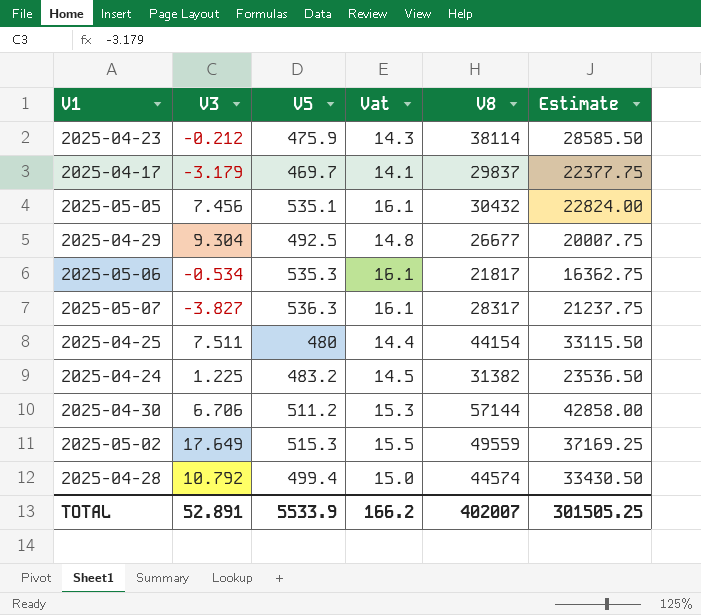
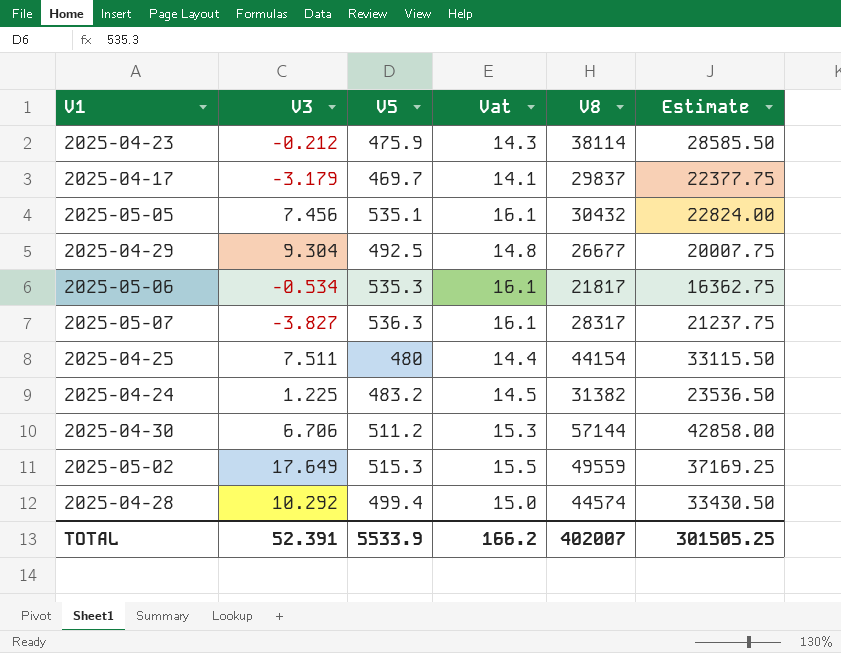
2025-04-28 | V3: 10.792 -> 10.292
TOTAL | V3: 52.891 -> 52.391

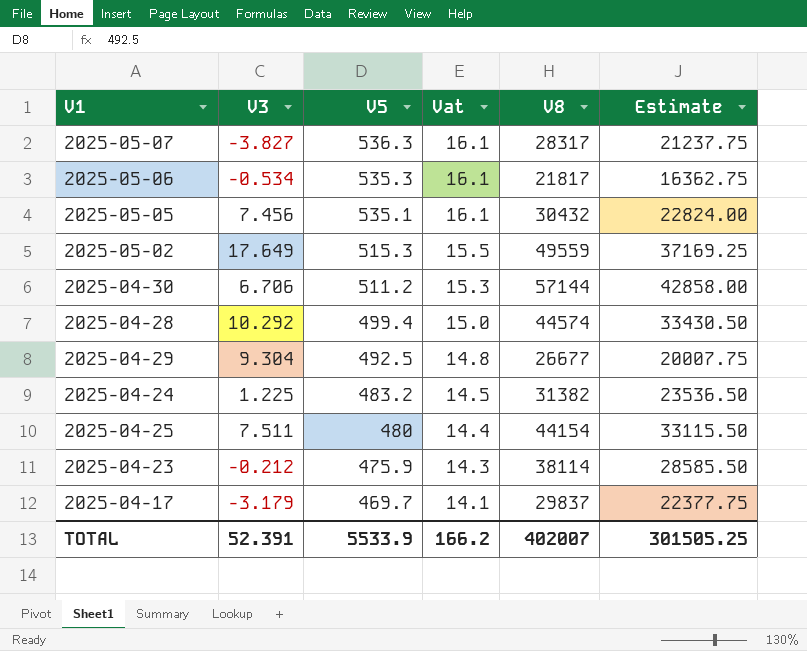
row order: none -> V5 descending

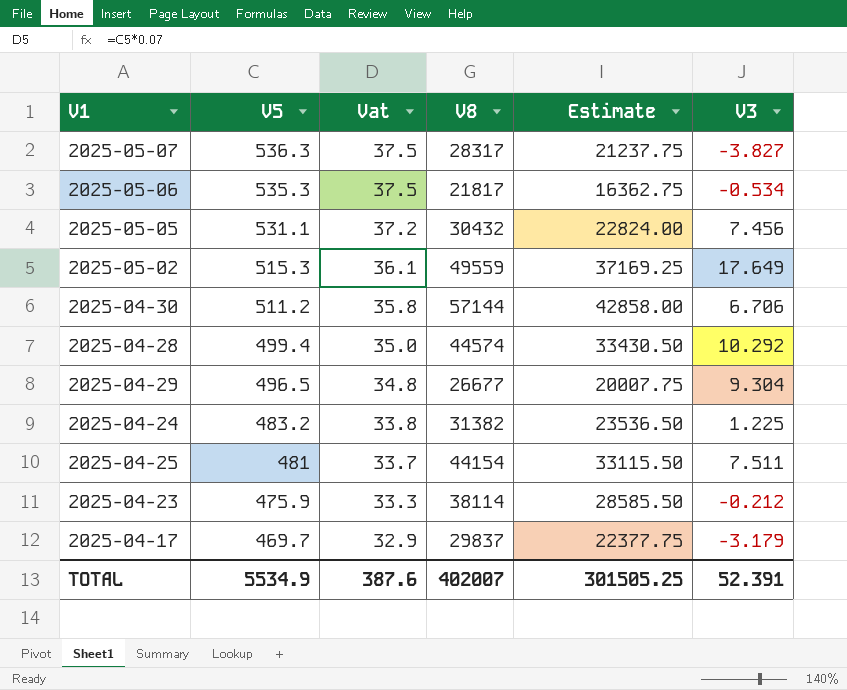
column Vat | formula: [V5] * 0.03 -> [V5] * 0.07
column V3 | position: 2 -> 6
2025-05-05 | V5: 535.1 -> 531.1
2025-04-29 | V5: 492.5 -> 496.5
2025-04-25 | V5: 480 -> 481
TOTAL | V5: 5533.9 -> 5534.9
TOTAL | Vat: 166.2 -> 387.6

